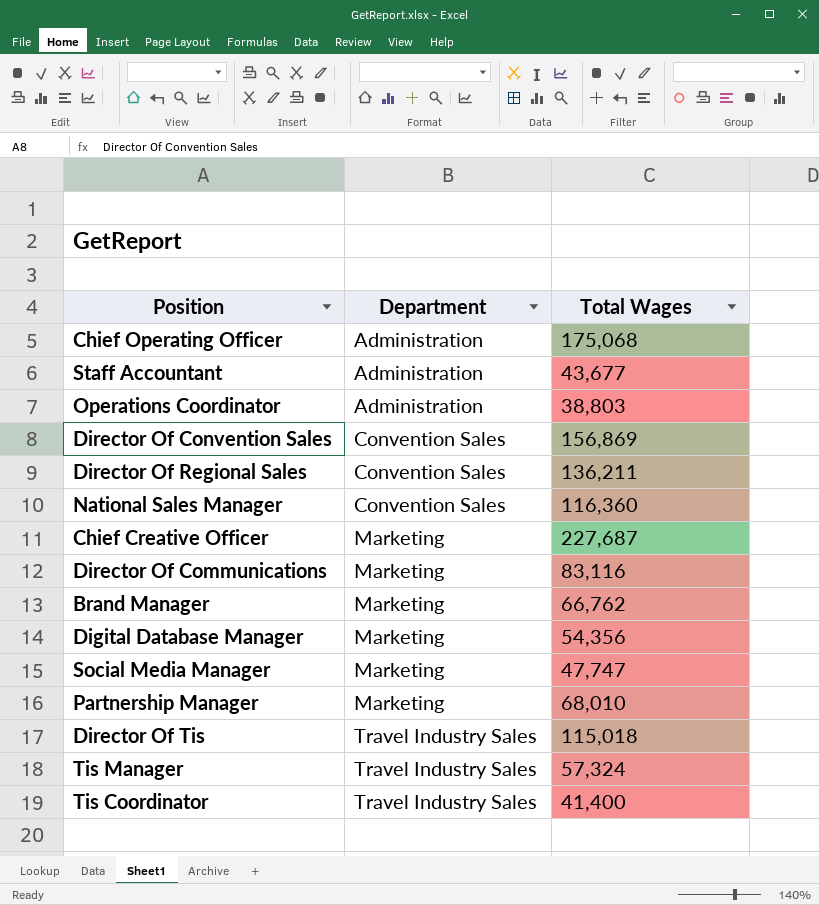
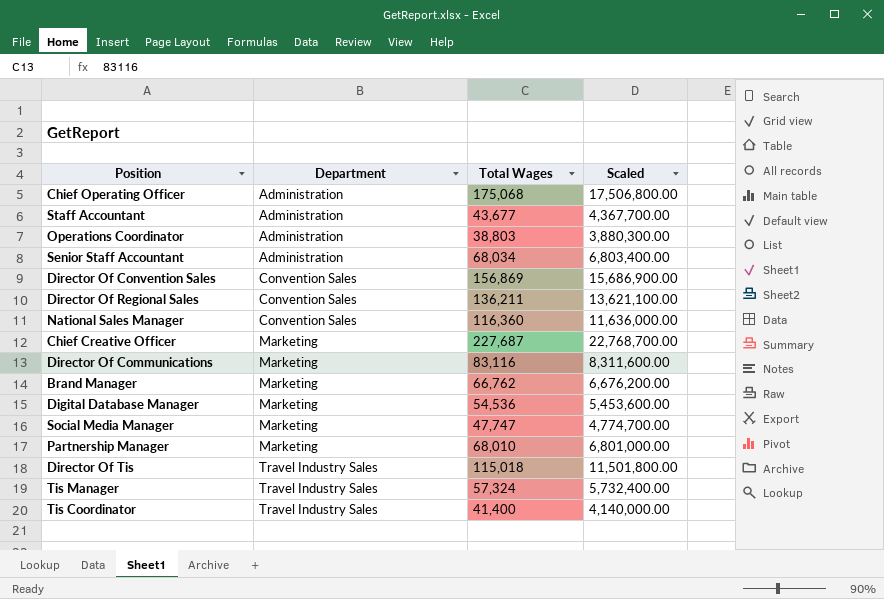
column Scaled | formula: none -> [Total Wages] * 100
row Senior Staff Accountant: none -> Administration | 68,034 | 6,803,400.00
Digital Database Manager | Total Wages: 54,356 -> 54,536

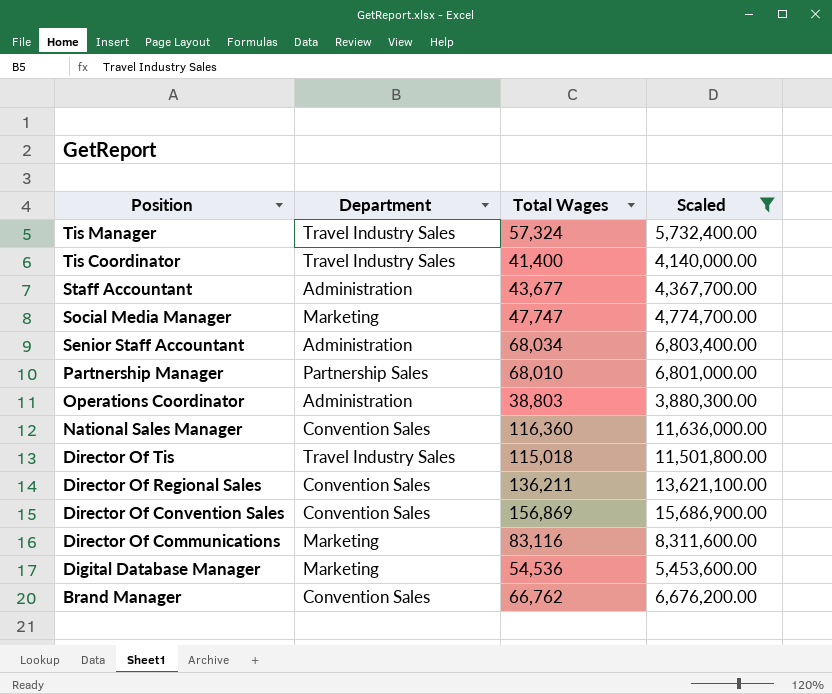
filter: none -> Scaled <= 15,686,900.00
row order: Department ascending -> Position descending
Partnership Manager | Department: Marketing -> Partnership Sales
Brand Manager | Department: Marketing -> Convention Sales

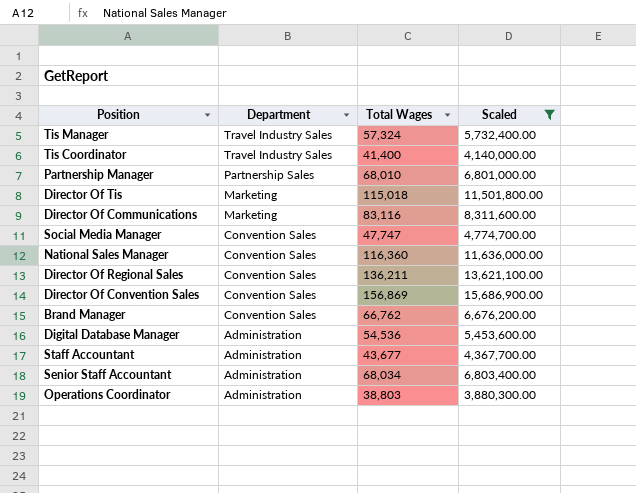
row order: Position descending -> Department descending
Director Of Tis | Department: Travel Industry Sales -> Marketing
Social Media Manager | Department: Marketing -> Convention Sales
Digital Database Manager | Department: Marketing -> Administration

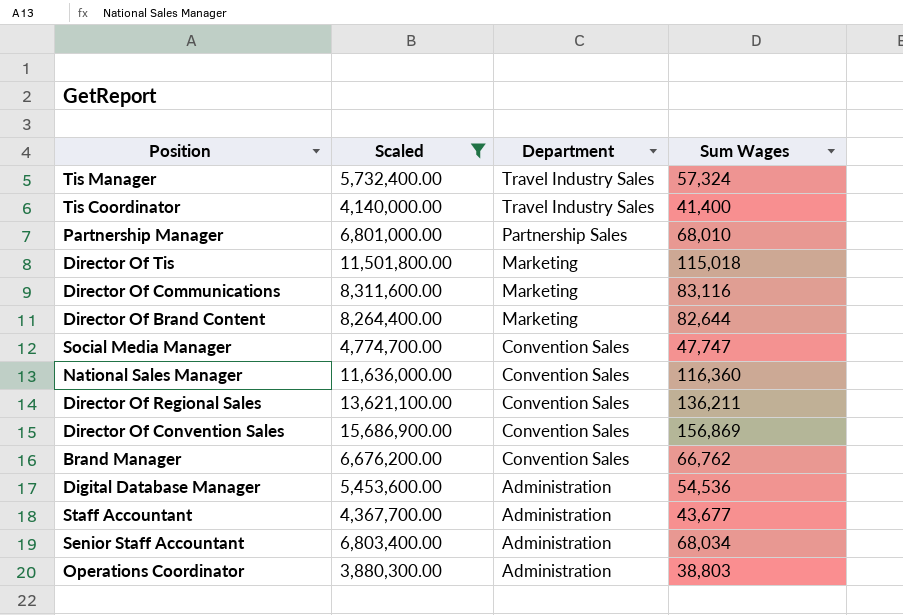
column Scaled | position: 4 -> 2
column name: Total Wages -> Sum Wages
row Director Of Brand Content: none -> 8,264,400.00 | Marketing | 82,644

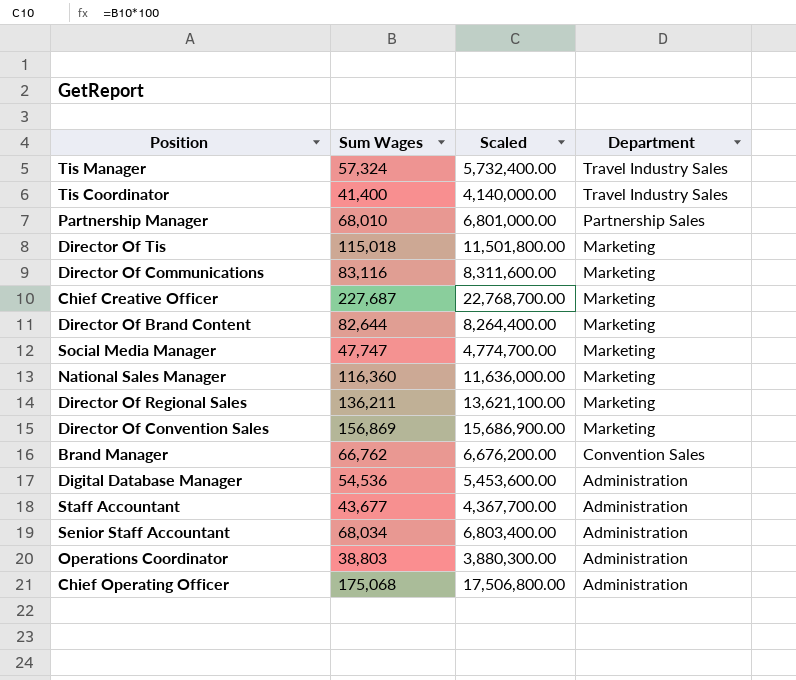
filter: Scaled <= 15,686,900.00 -> none
column Sum Wages | position: 4 -> 2
Social Media Manager | Department: Convention Sales -> Marketing
National Sales Manager | Department: Convention Sales -> Marketing
Director Of Regional Sales | Department: Convention Sales -> Marketing
Director Of Convention Sales | Department: Convention Sales -> Marketing

